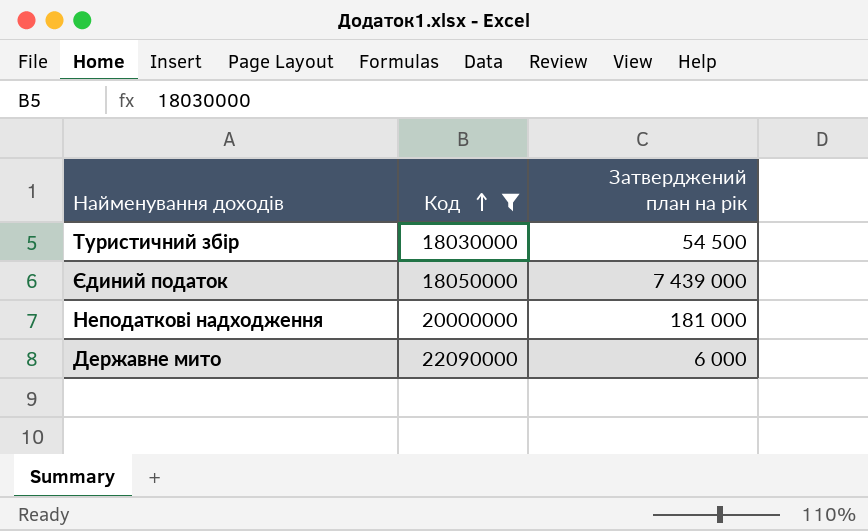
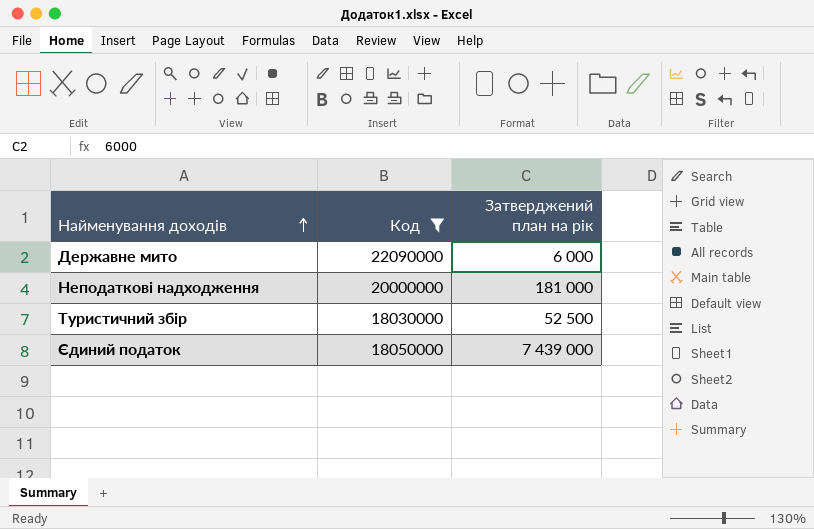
row order: Код ascending -> Найменування доходів ascending
Туристичний збір | Затверджений план на рік: 54 500 -> 52 500

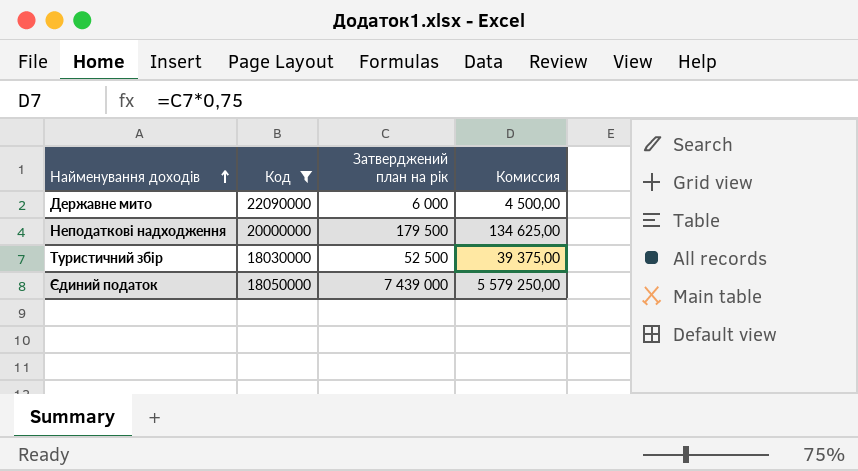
column Комиссия | formula: none -> [Затверджений план на рік] * 0,75
Неподаткові надходження | Затверджений план на рік: 181 000 -> 179 500

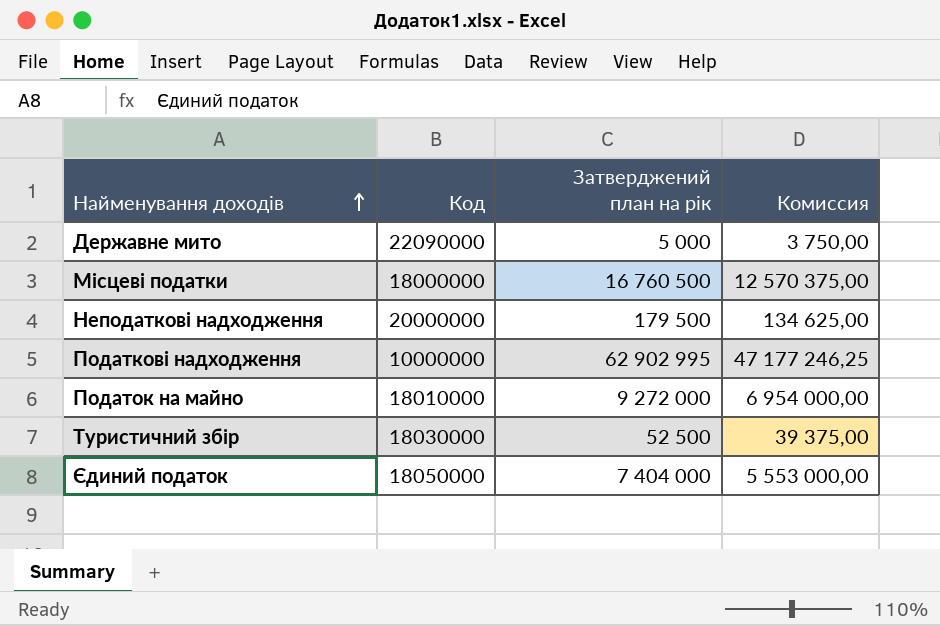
filter: Код >= 18030000 -> none
Державне мито | Затверджений план на рік: 6 000 -> 5 000
Державне мито | Комиссия: 4 500,00 -> 3 750,00
Єдиний податок | Затверджений план на рік: 7 439 000 -> 7 404 000
Єдиний податок | Комиссия: 5 579 250,00 -> 5 553 000,00

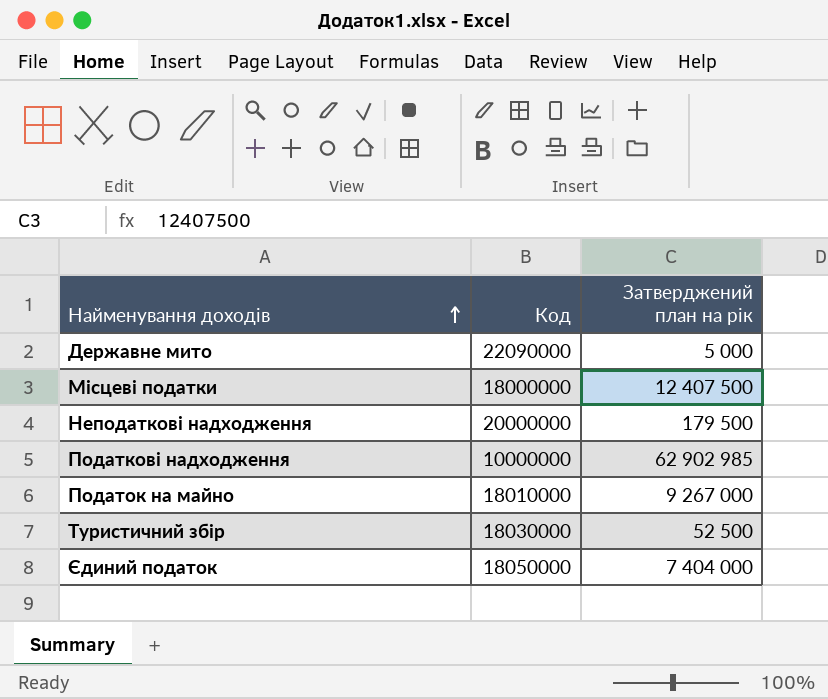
column Комиссия | formula: [Затверджений план на рік] * 0,75 -> none
Місцеві податки | Затверджений план на рік: 16 760 500 -> 12 407 500
Податкові надходження | Затверджений план на рік: 62 902 995 -> 62 902 985
Податок на майно | Затверджений план на рік: 9 272 000 -> 9 267 000

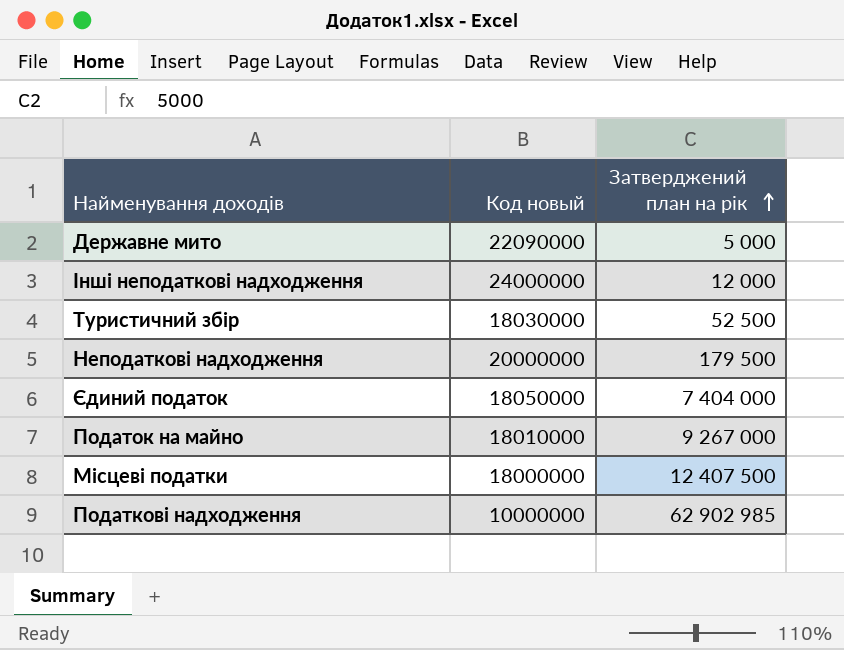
row order: Найменування доходів ascending -> Затверджений план на рік ascending
column name: Код -> Код новый
row Інші неподаткові надходження: none -> 24000000 | 12 000

